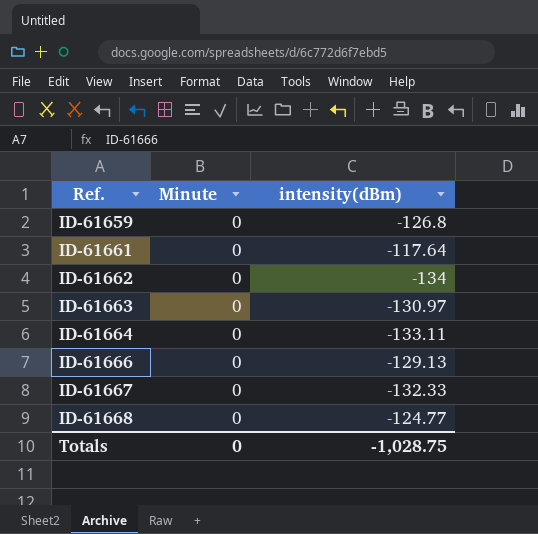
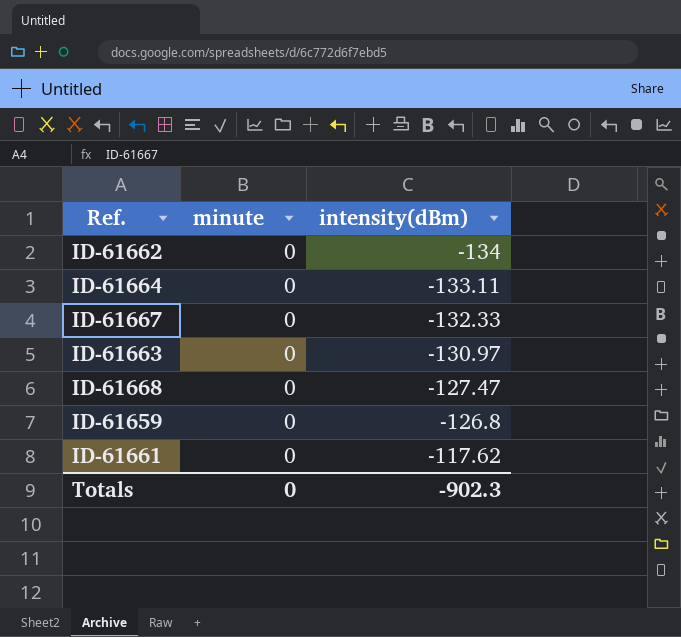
row order: Ref. ascending -> intensity(dBm) ascending
column name: Minute -> minute
row ID-61666: 0 | -129.13 -> none
ID-61668 | intensity(dBm): -124.77 -> -127.47
ID-61661 | intensity(dBm): -117.64 -> -117.62
Totals | intensity(dBm): -1,028.75 -> -902.3

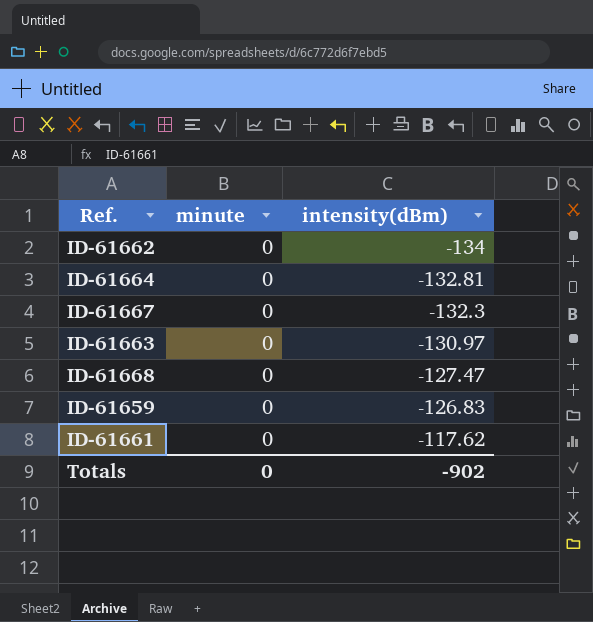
ID-61664 | intensity(dBm): -133.11 -> -132.81
ID-61667 | intensity(dBm): -132.33 -> -132.3
ID-61659 | intensity(dBm): -126.8 -> -126.83
Totals | intensity(dBm): -902.3 -> -902

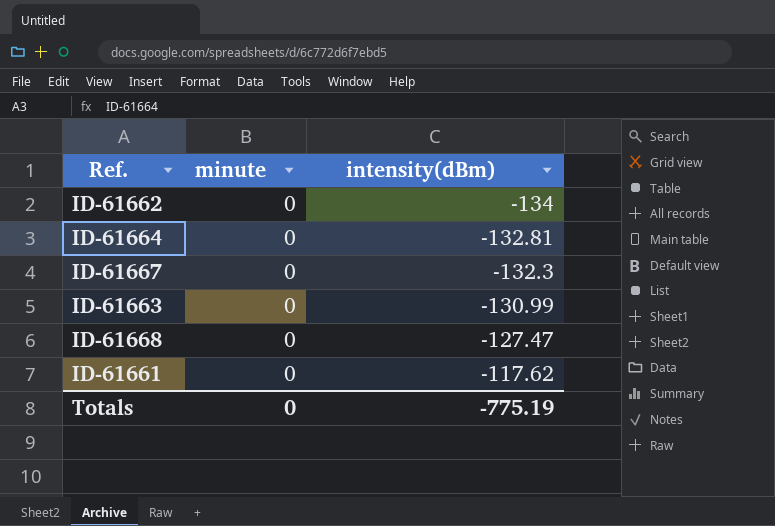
row ID-61659: 0 | -126.83 -> none
ID-61663 | intensity(dBm): -130.97 -> -130.99
Totals | intensity(dBm): -902 -> -775.19

